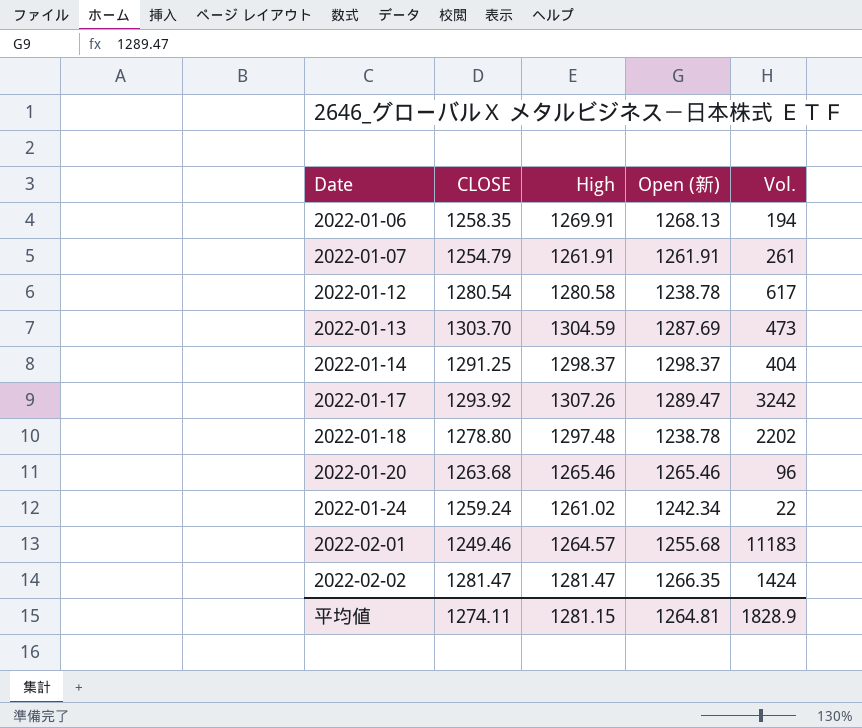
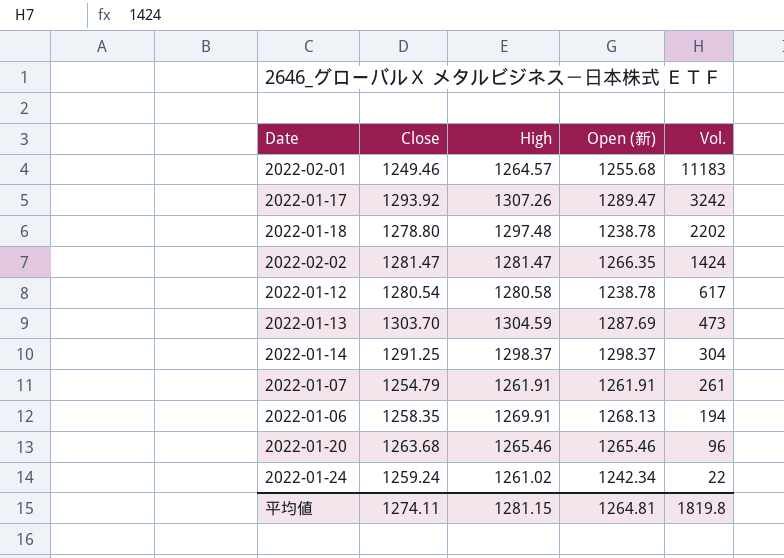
row order: Date ascending -> Vol. descending
column name: CLOSE -> Close
2022-01-14 | Vol.: 404 -> 304
平均値 | Vol.: 1828.9 -> 1819.8

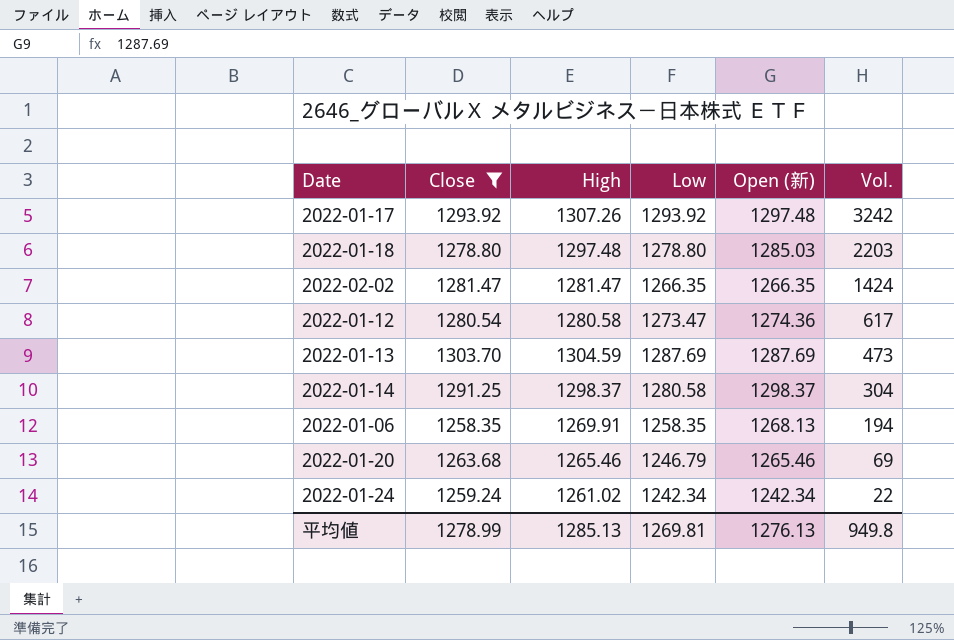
filter: none -> Close >= 1258.35
column Low | position: none -> 4
2022-01-17 | Open (新): 1289.47 -> 1297.48
2022-01-18 | Open (新): 1238.78 -> 1285.03
2022-01-18 | Vol.: 2202 -> 2203
2022-01-12 | Open (新): 1238.78 -> 1274.36
2022-01-20 | Vol.: 96 -> 69
平均値 | Close: 1274.11 -> 1278.99
平均値 | High: 1281.15 -> 1285.13
平均値 | Open (新): 1264.81 -> 1276.13
平均値 | Vol.: 1819.8 -> 949.8

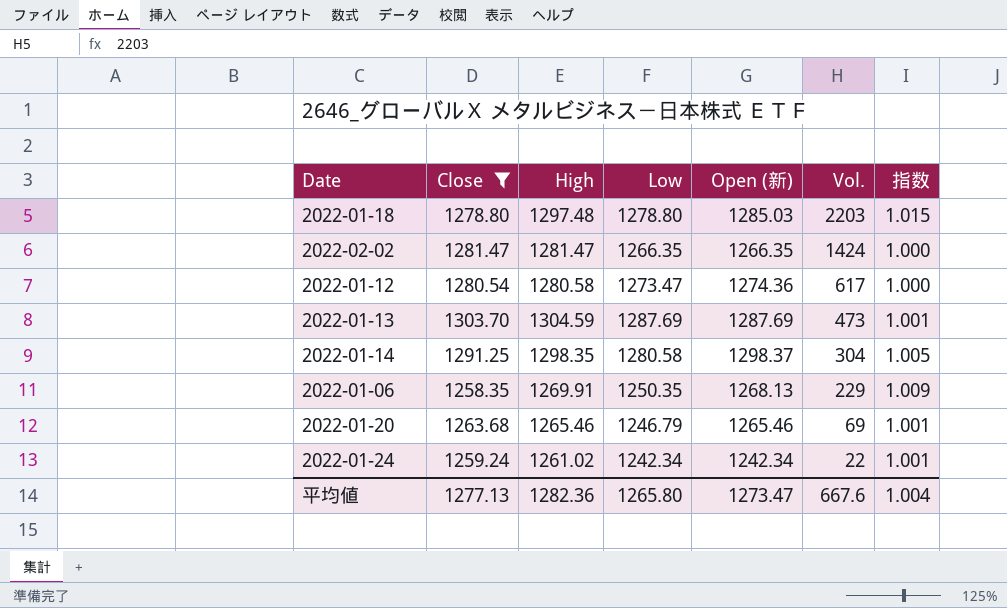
column 指数 | formula: none -> [High] / [Close]
row 2022-01-17: 1293.92 | 1307.26 | 1293.92 | 1297.48 | 3242 -> none
2022-01-14 | High: 1298.37 -> 1298.35
2022-01-06 | Low: 1258.35 -> 1250.35
2022-01-06 | Vol.: 194 -> 229
平均値 | Close: 1278.99 -> 1277.13
平均値 | High: 1285.13 -> 1282.36
平均値 | Low: 1269.81 -> 1265.80
平均値 | Open (新): 1276.13 -> 1273.47
平均値 | Vol.: 949.8 -> 667.6

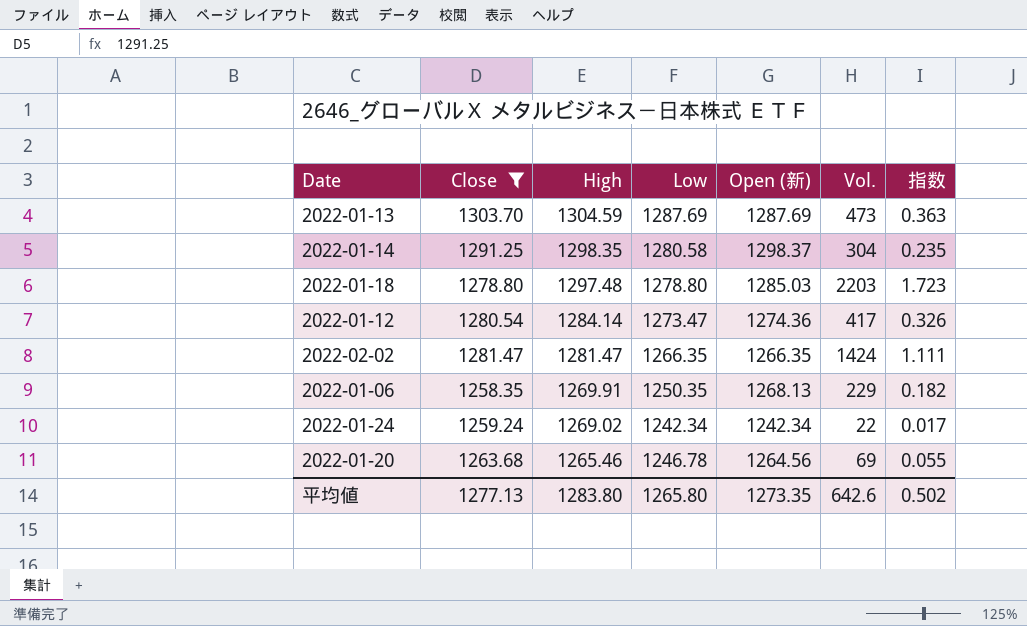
row order: Vol. descending -> High descending
column 指数 | formula: [High] / [Close] -> [Vol.] / [Close]
2022-01-12 | High: 1280.58 -> 1284.14
2022-01-12 | Vol.: 617 -> 417
2022-01-24 | High: 1261.02 -> 1269.02
2022-01-20 | Low: 1246.79 -> 1246.78
2022-01-20 | Open (新): 1265.46 -> 1264.56
平均値 | High: 1282.36 -> 1283.80
平均値 | Open (新): 1273.47 -> 1273.35
平均値 | Vol.: 667.6 -> 642.6
平均値 | 指数: 1.004 -> 0.502

